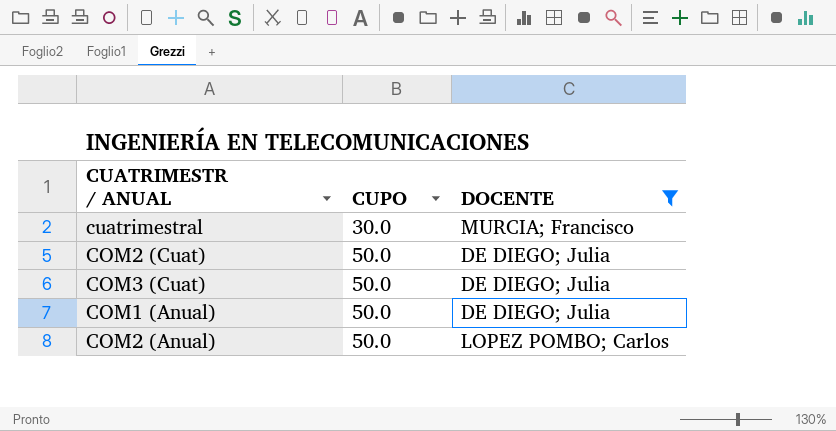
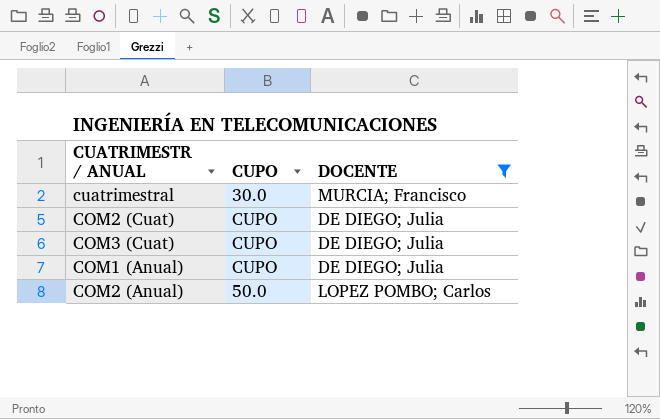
COM2 (Cuat) | CUPO: 50.0 -> CUPO
COM3 (Cuat) | CUPO: 50.0 -> CUPO
COM1 (Anual) | CUPO: 50.0 -> CUPO

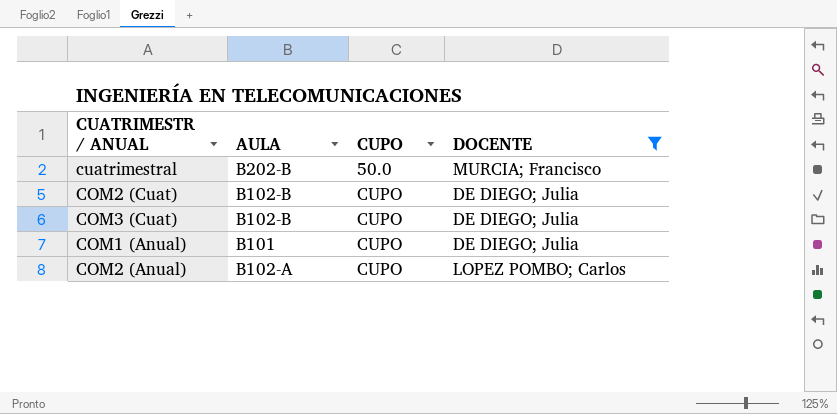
column AULA | position: none -> 2
cuatrimestral | CUPO: 30.0 -> 50.0
COM2 (Anual) | CUPO: 50.0 -> CUPO

